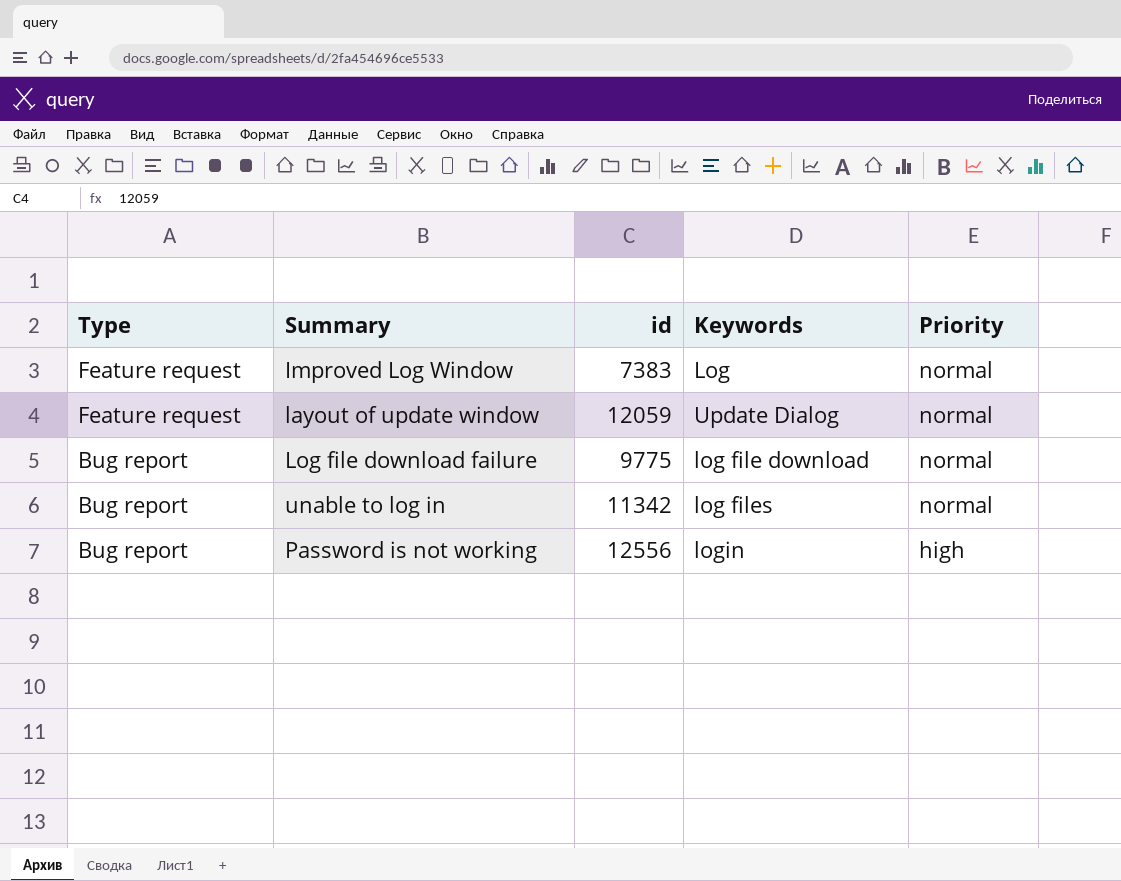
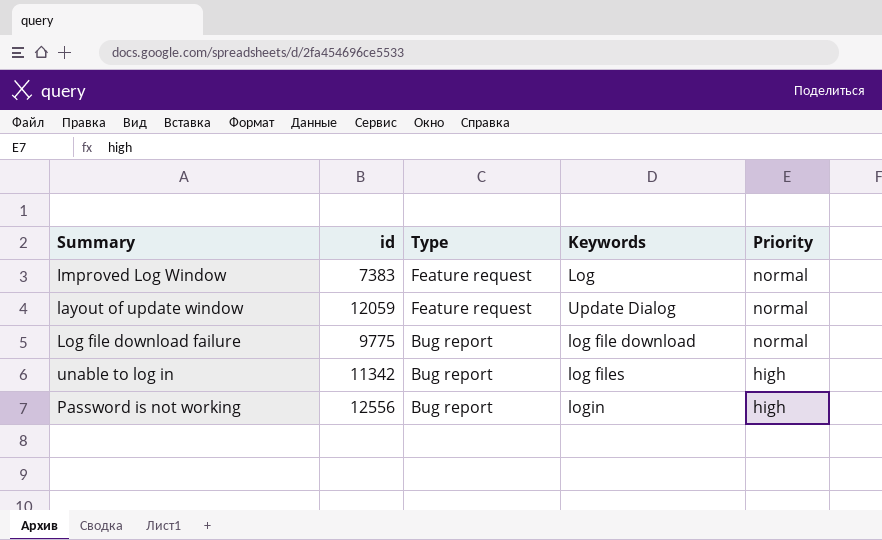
column Type | position: 1 -> 3
unable to log in | Priority: normal -> high

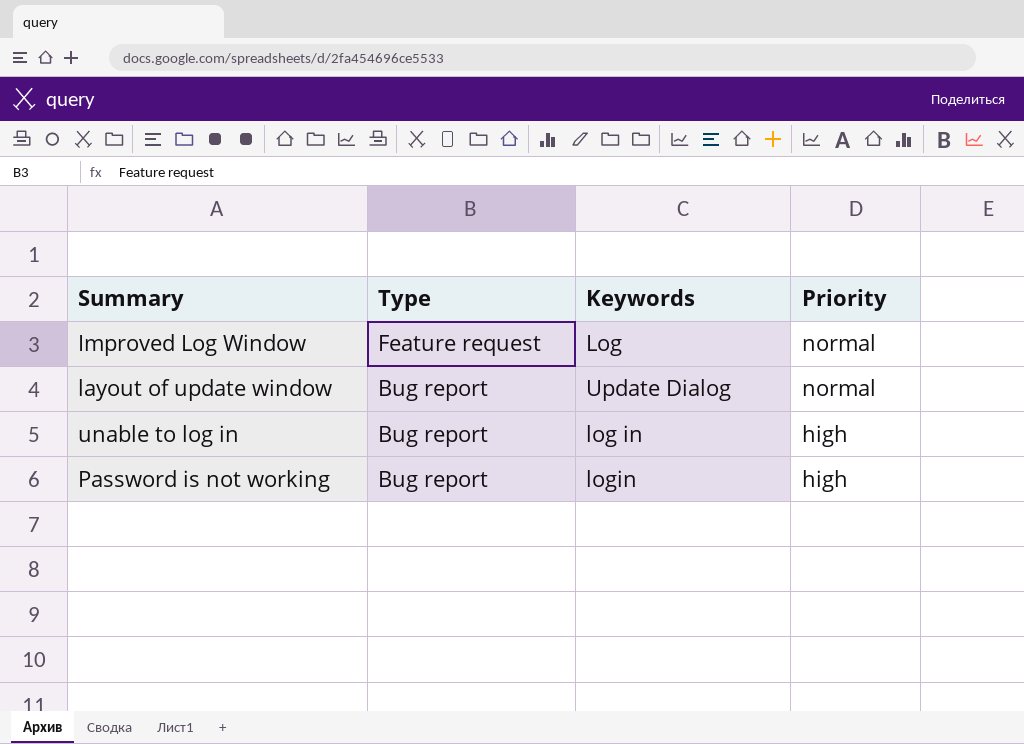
column id | position: 2 -> none
row Log file download failure: 9775 | Bug report | log file download | normal -> none
layout of update window | Type: Feature request -> Bug report
unable to log in | Keywords: log files -> log in

